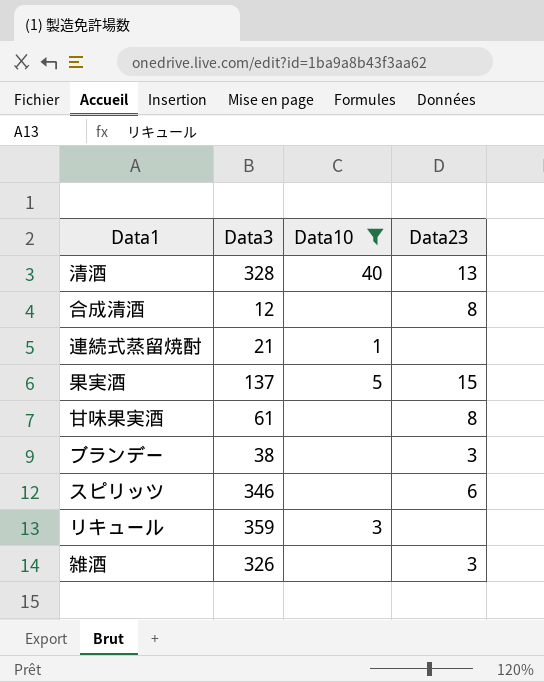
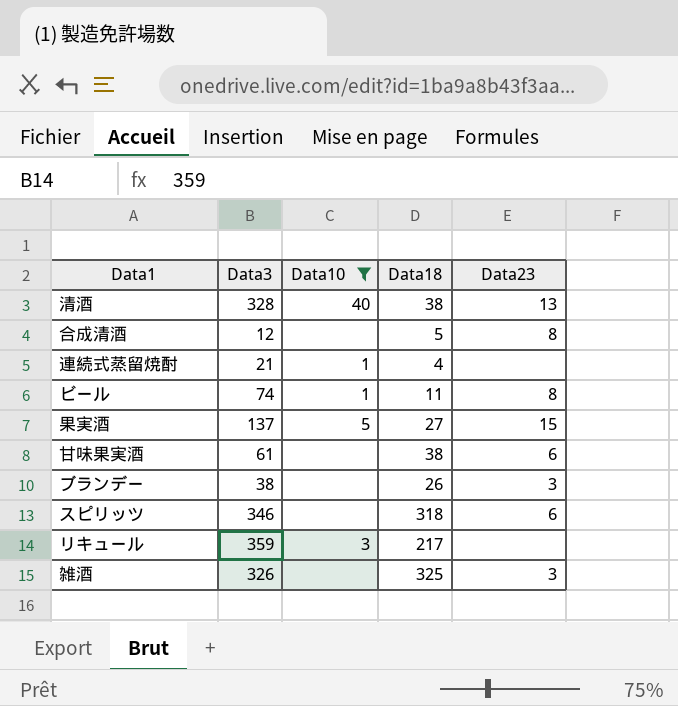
column Data18 | position: none -> 4
row ビール: none -> 74 | 1 | 11 | 8
甘味果実酒 | Data23: 8 -> 6

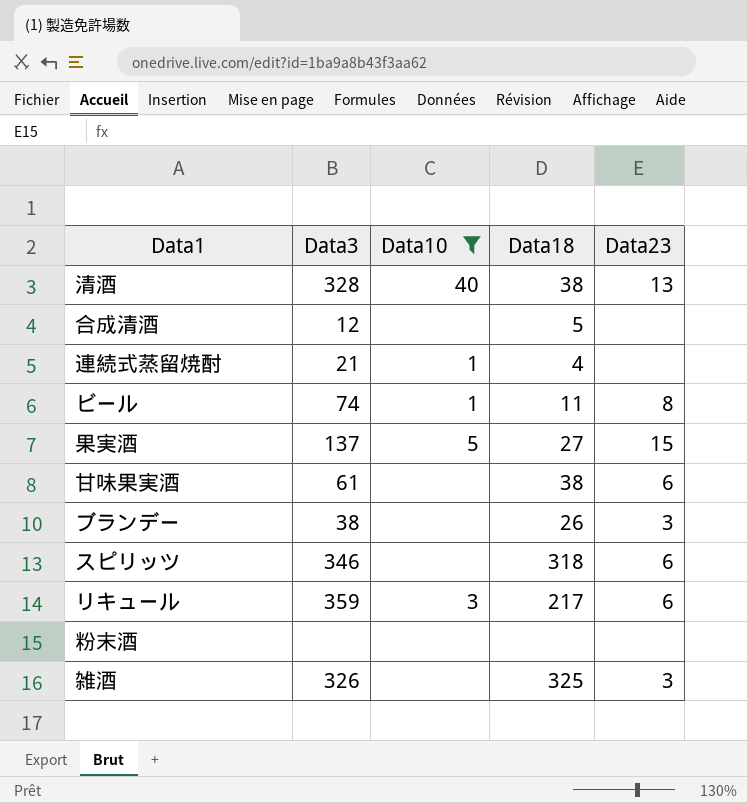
合成清酒 | Data23: 8 -> none
リキュール | Data23: none -> 6
row 粉末酒: none -> none | none | none | none

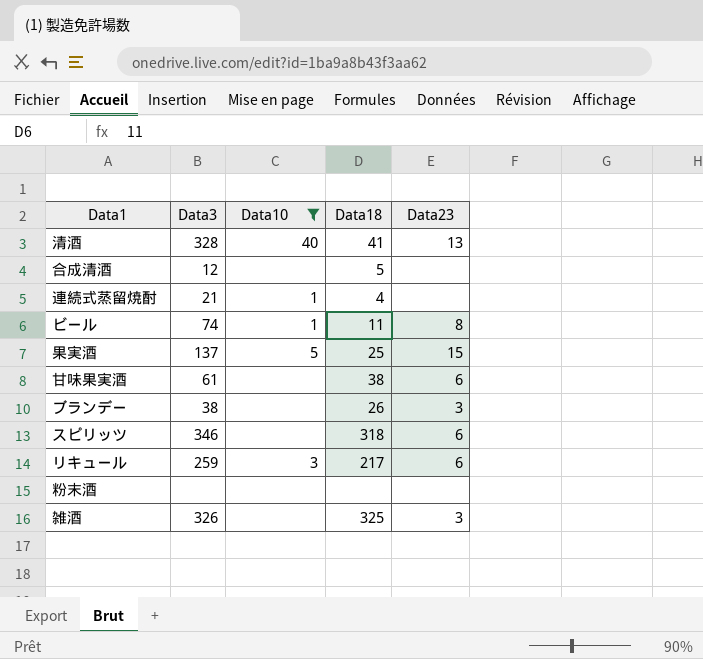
清酒 | Data18: 38 -> 41
果実酒 | Data18: 27 -> 25
リキュール | Data3: 359 -> 259

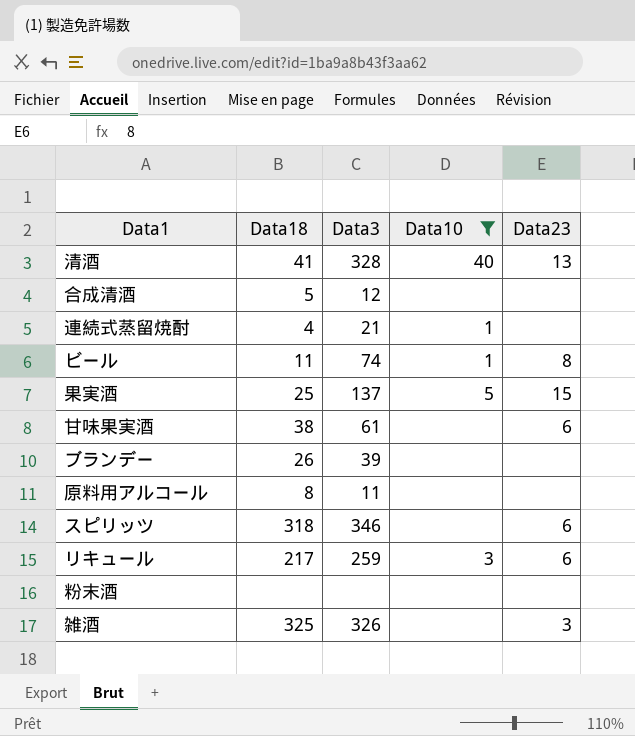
column Data18 | position: 4 -> 2
ブランデー | Data3: 38 -> 39
ブランデー | Data23: 3 -> none
row 原料用アルコール: none -> 8 | 11 | none | none

